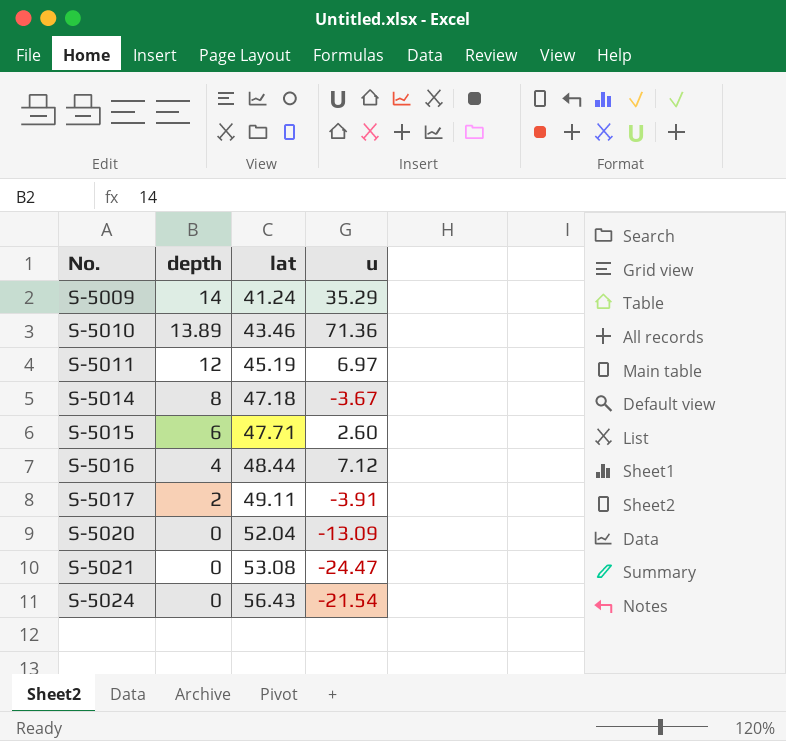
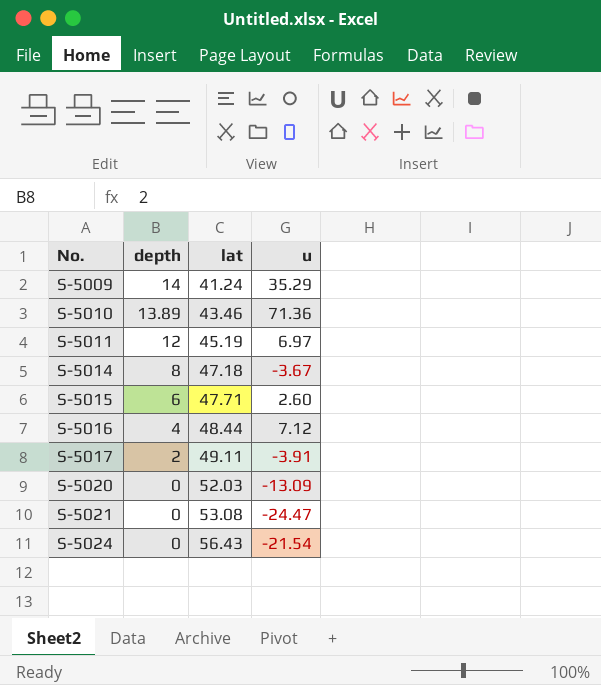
S-5020 | lat: 52.04 -> 52.03

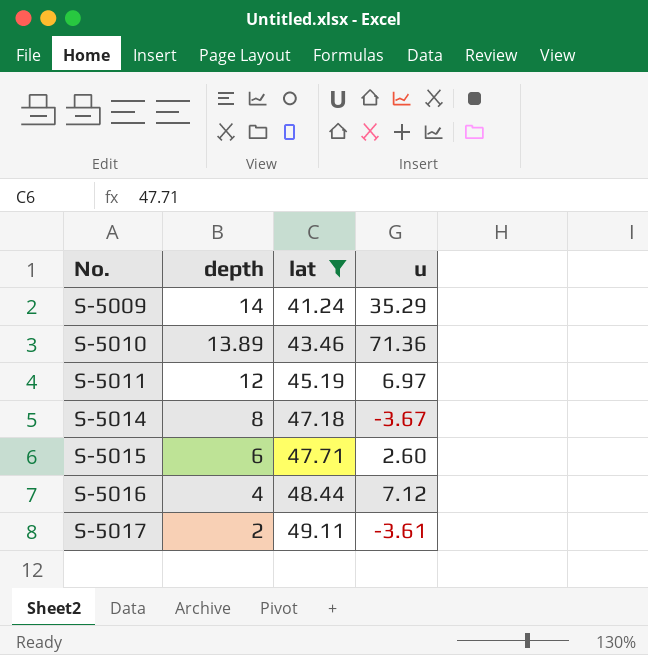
filter: none -> lat <= 49.11
S-5017 | u: -3.91 -> -3.61

